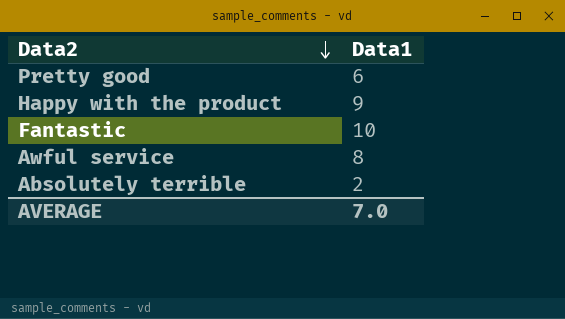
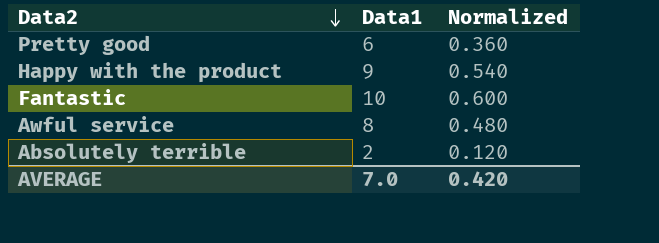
column Normalized | formula: none -> [Data1] * 0.06

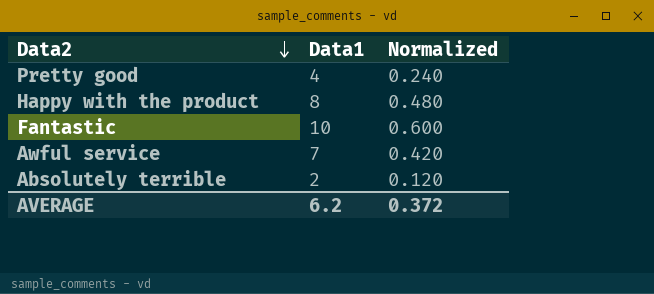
Pretty good | Data1: 6 -> 4
Pretty good | Normalized: 0.360 -> 0.240
Happy with the product | Data1: 9 -> 8
Happy with the product | Normalized: 0.540 -> 0.480
Awful service | Data1: 8 -> 7
Awful service | Normalized: 0.480 -> 0.420
AVERAGE | Data1: 7.0 -> 6.2
AVERAGE | Normalized: 0.420 -> 0.372

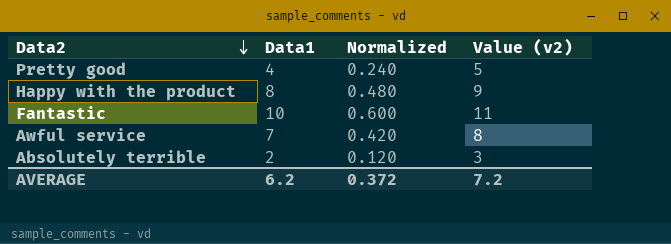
column Value (v2) | formula: none -> [Data1] + 1

